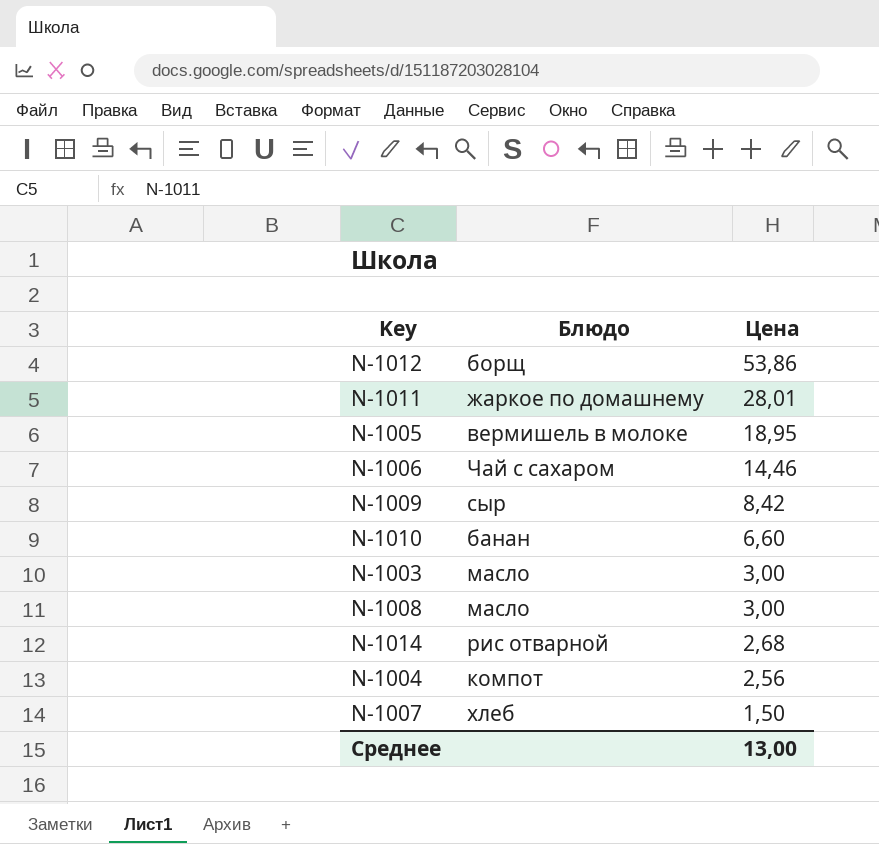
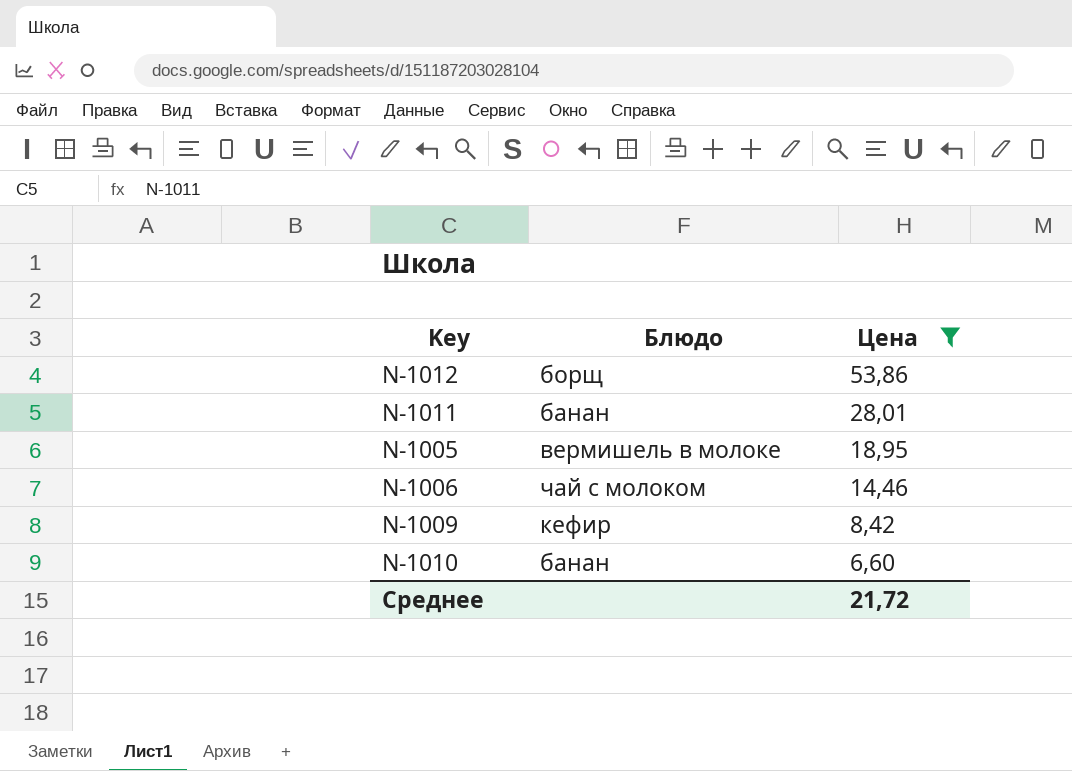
filter: none -> Цена >= 6,60
N-1011 | Блюдо: жаркое по домашнему -> банан
N-1006 | Блюдо: Чай с сахаром -> чай с молоком
N-1009 | Блюдо: сыр -> кефир
Среднее | Цена: 13,00 -> 21,72

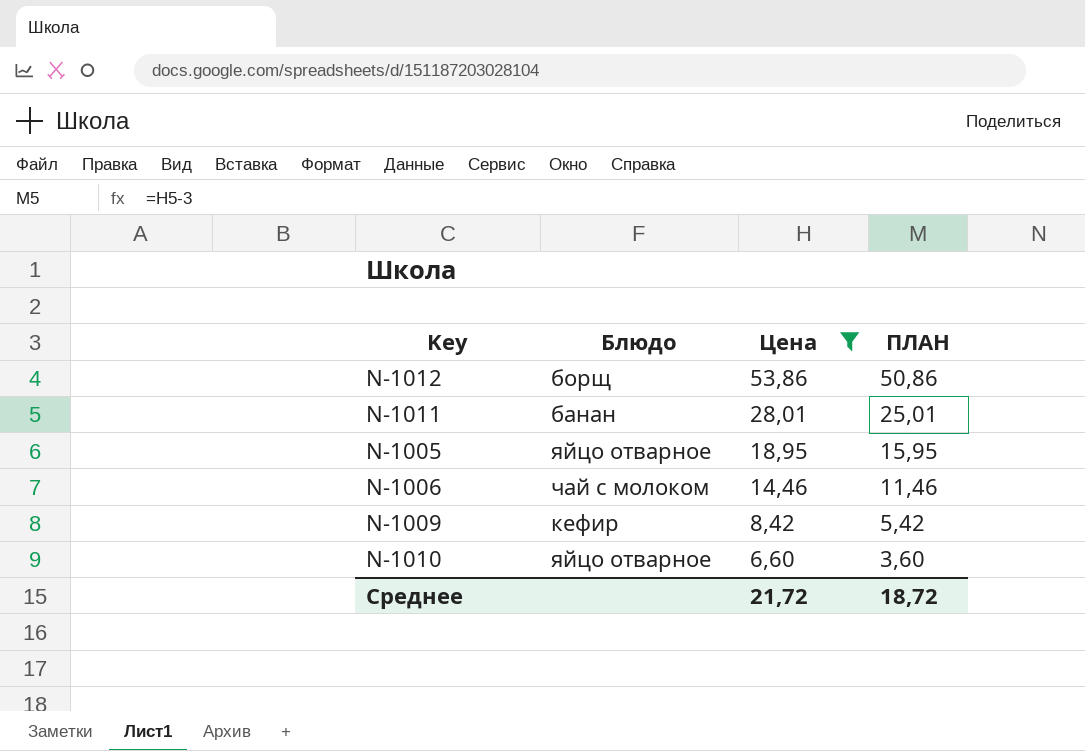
column ПЛАН | formula: none -> [Цена] - 3
N-1005 | Блюдо: вермишель в молоке -> яйцо отварное
N-1010 | Блюдо: банан -> яйцо отварное

